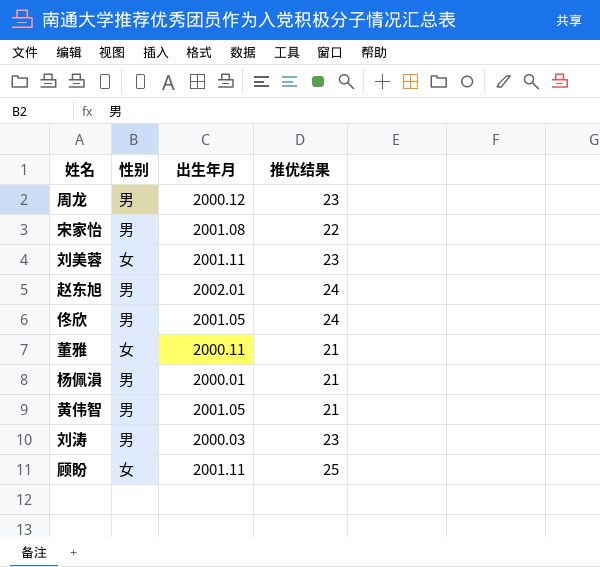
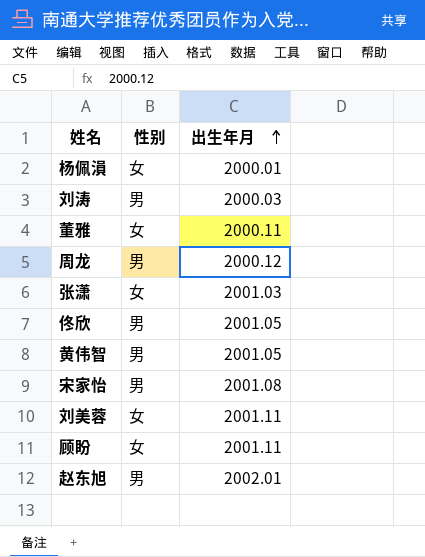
row order: none -> 出生年月 ascending
column 推优结果 | position: 4 -> none
杨佩溳 | 性别: 男 -> 女
row 张潇: none -> 女 | 2001.03

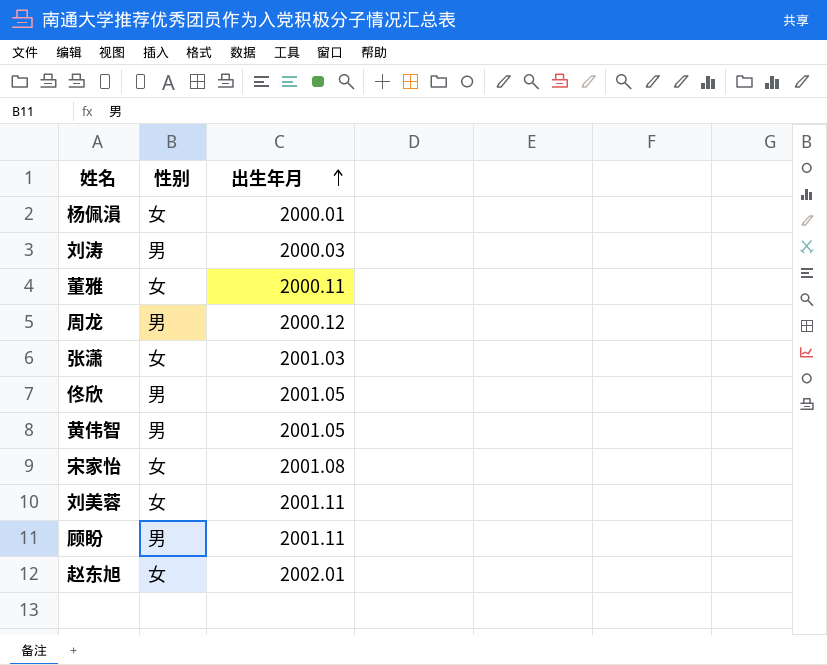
宋家怡 | 性别: 男 -> 女
顾盼 | 性别: 女 -> 男
赵东旭 | 性别: 男 -> 女

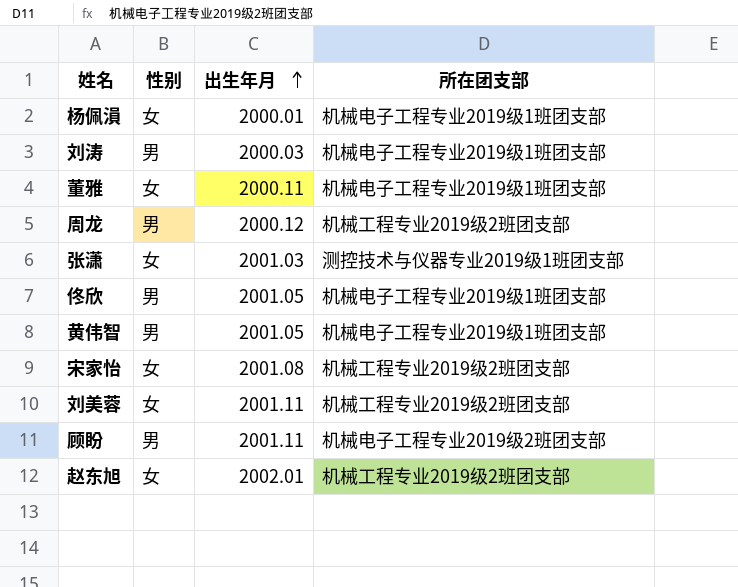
column 所在团支部 | position: none -> 4

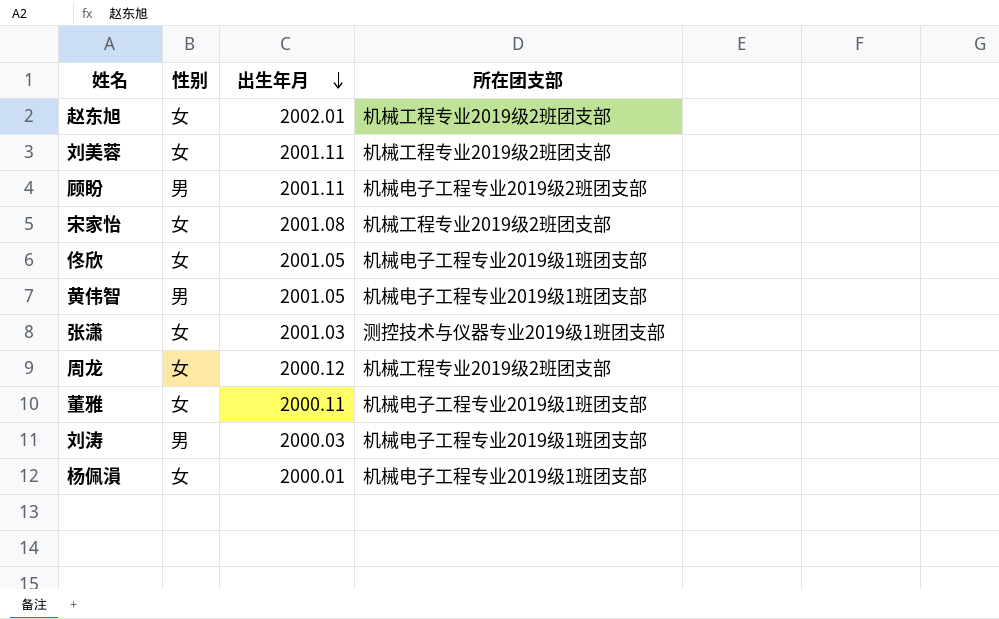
row order: 出生年月 ascending -> 出生年月 descending
佟欣 | 性别: 男 -> 女
周龙 | 性别: 男 -> 女

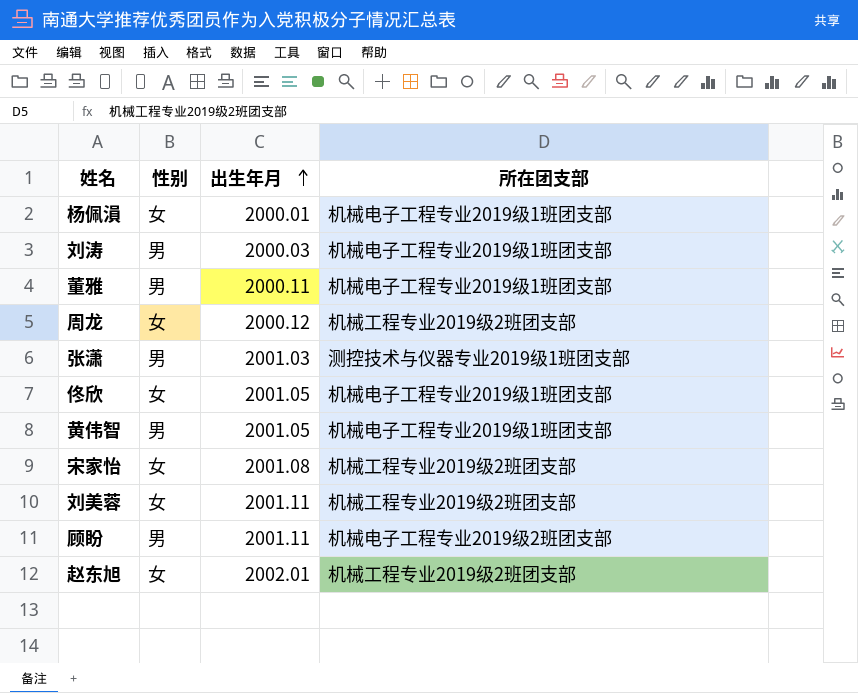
row order: 出生年月 descending -> 出生年月 ascending
董雅 | 性别: 女 -> 男
张潇 | 性别: 女 -> 男

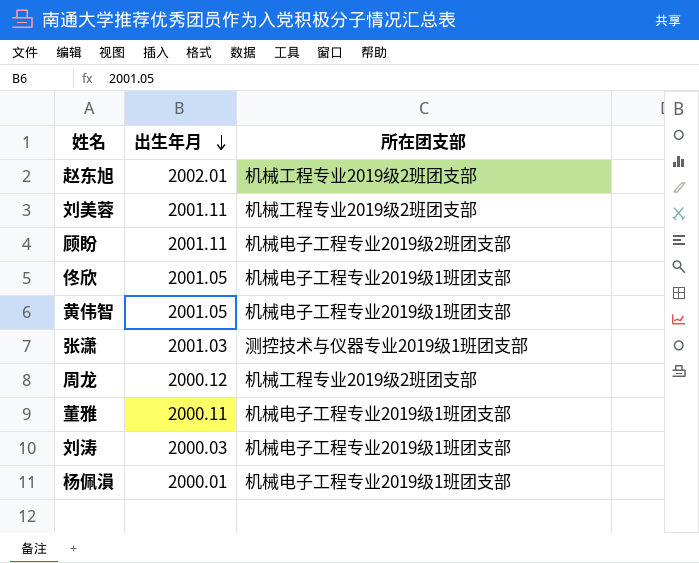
row order: 出生年月 ascending -> 出生年月 descending
column 性别 | position: 2 -> none
row 宋家怡: 女 | 2001.08 | 机械工程专业2019级2班团支部 -> none

